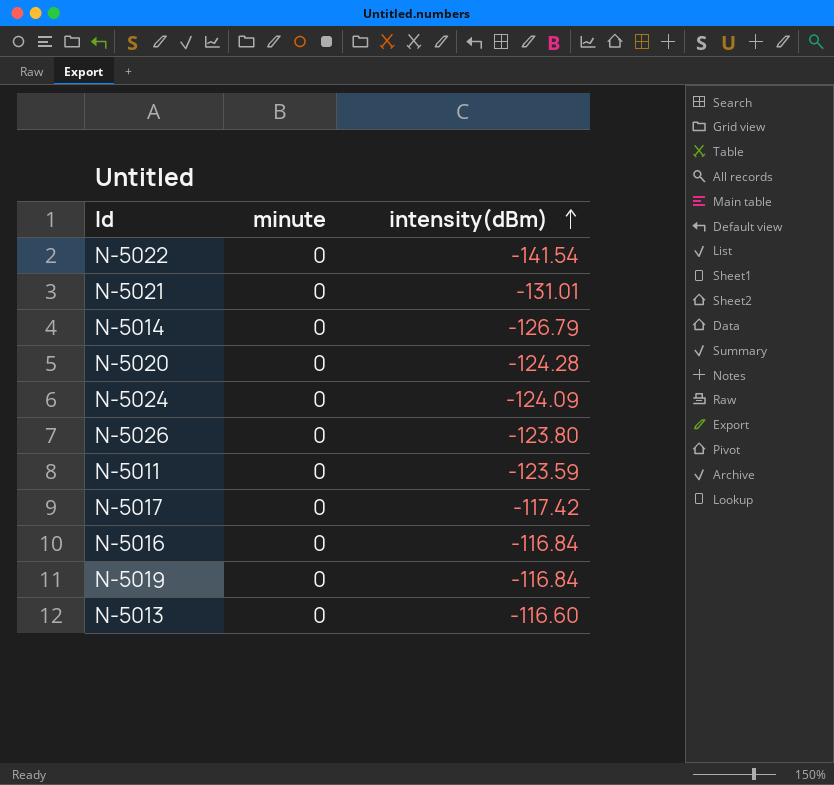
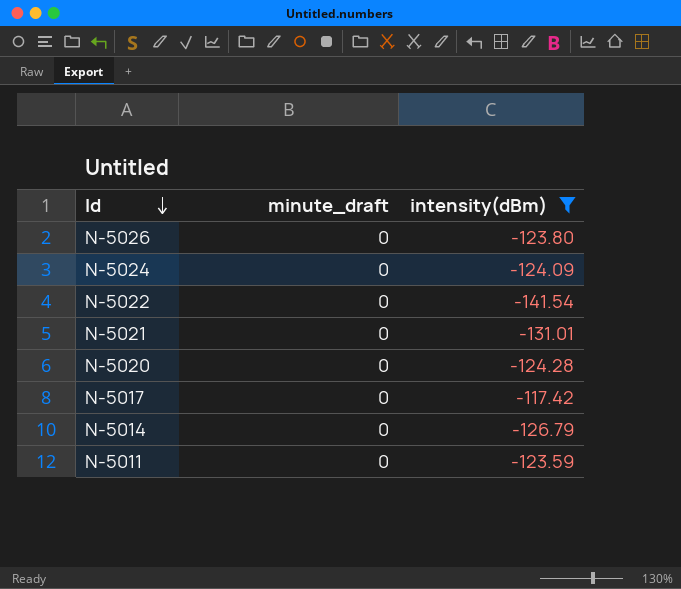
filter: none -> intensity(dBm) <= -117.42
row order: intensity(dBm) ascending -> Id descending
column name: minute -> minute_draft

